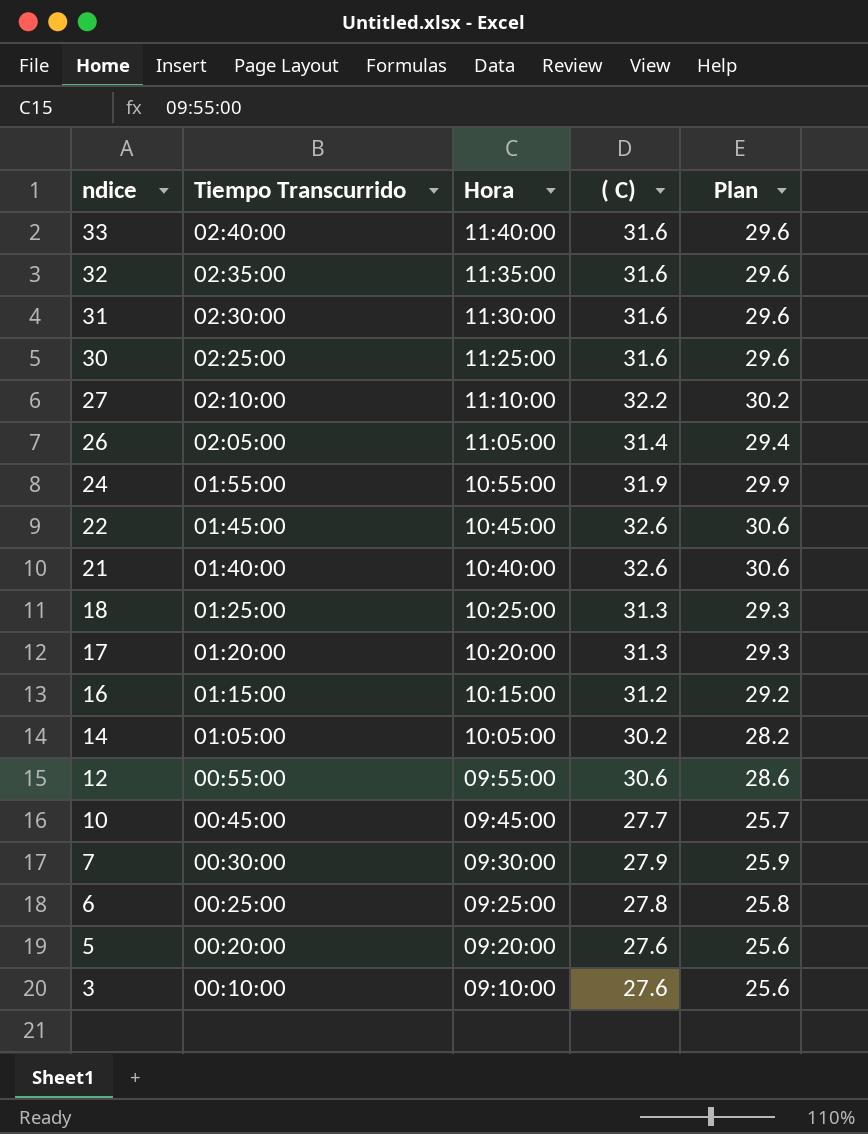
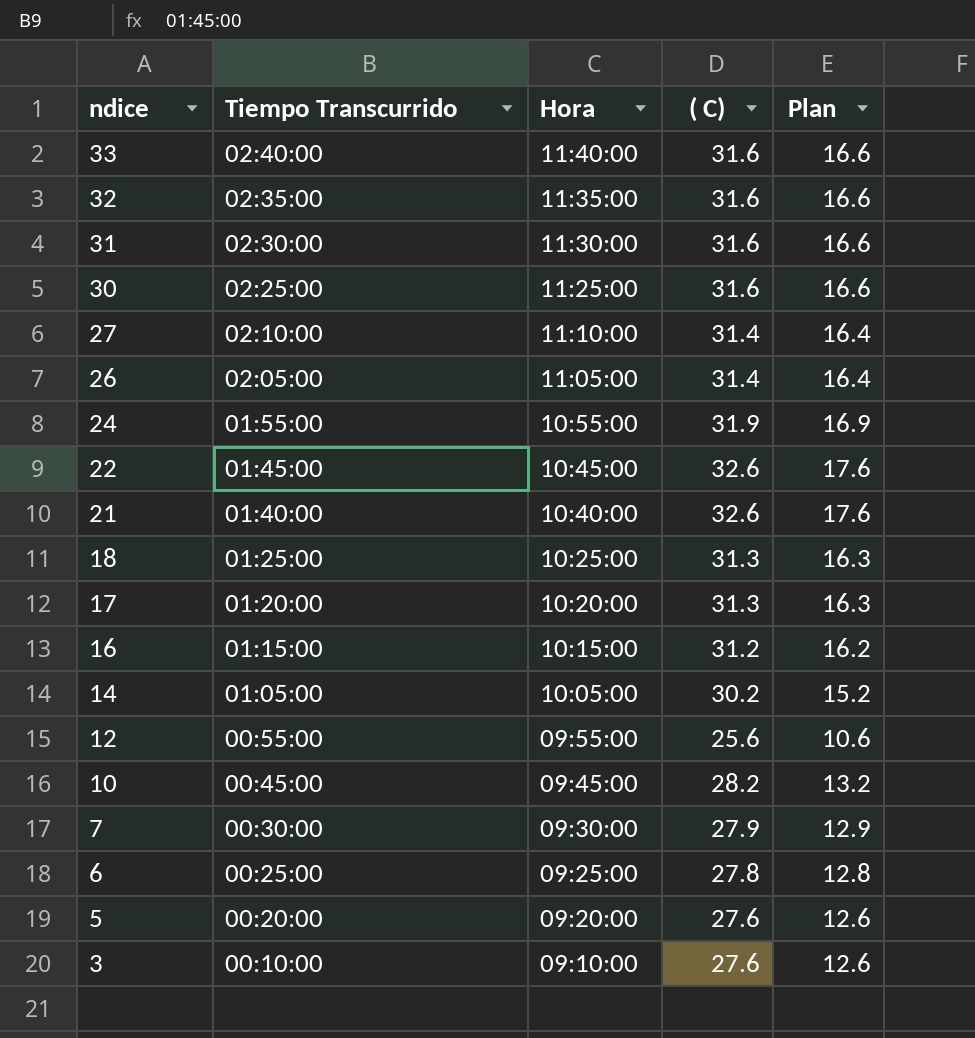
column Plan | formula: [( C)] - 2 -> [( C)] - 15
27 | ( C): 32.2 -> 31.4
12 | ( C): 30.6 -> 25.6
10 | ( C): 27.7 -> 28.2

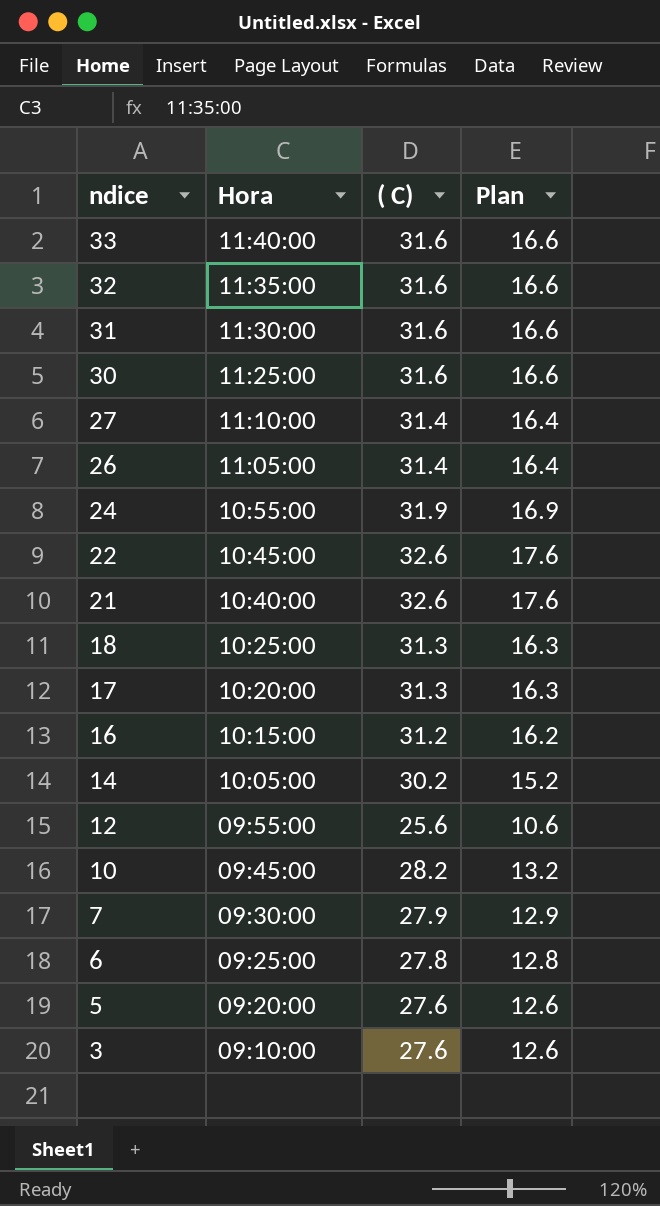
column Tiempo Transcurrido | position: 2 -> none

